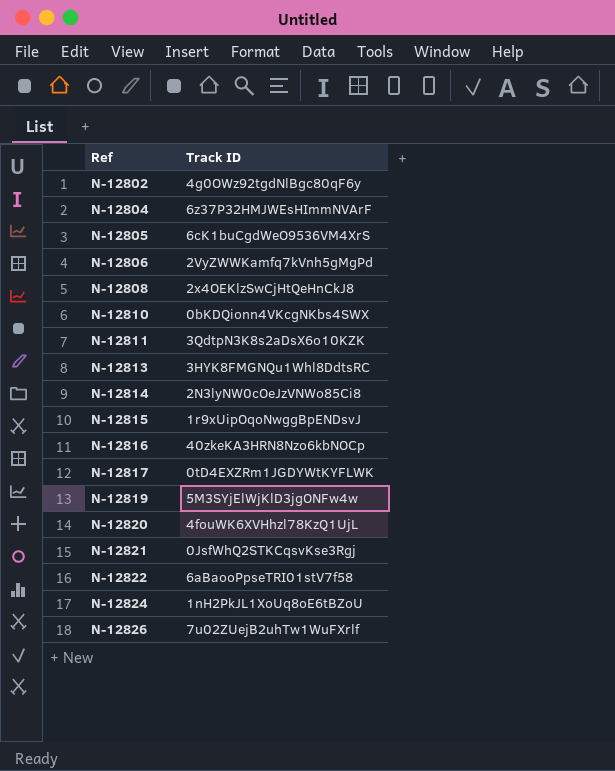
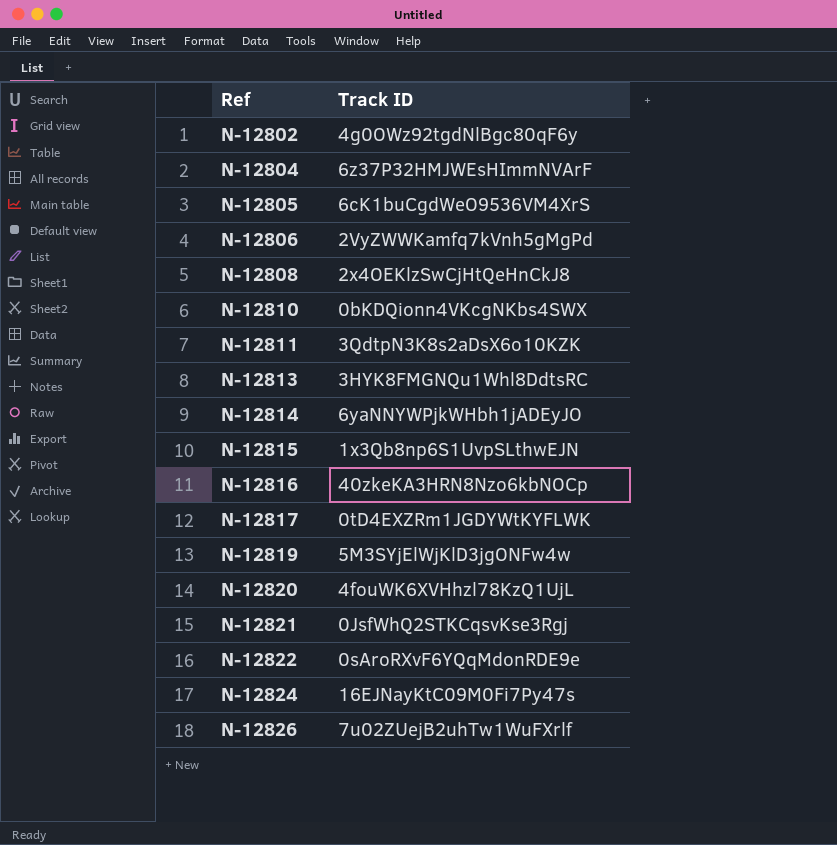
N-12814 | Track ID: 2N3lyNW0cOeJzVNWo85Ci8 -> 6yaNNYWPjkWHbh1jADEyJO
N-12815 | Track ID: 1r9xUipOqoNwggBpENDsvJ -> 1x3Qb8np6S1UvpSLthwEJN
N-12822 | Track ID: 6aBaooPpseTRI01stV7f58 -> 0sAroRXvF6YQqMdonRDE9e
N-12824 | Track ID: 1nH2PkJL1XoUq8oE6tBZoU -> 16EJNayKtC09M0Fi7Py47s

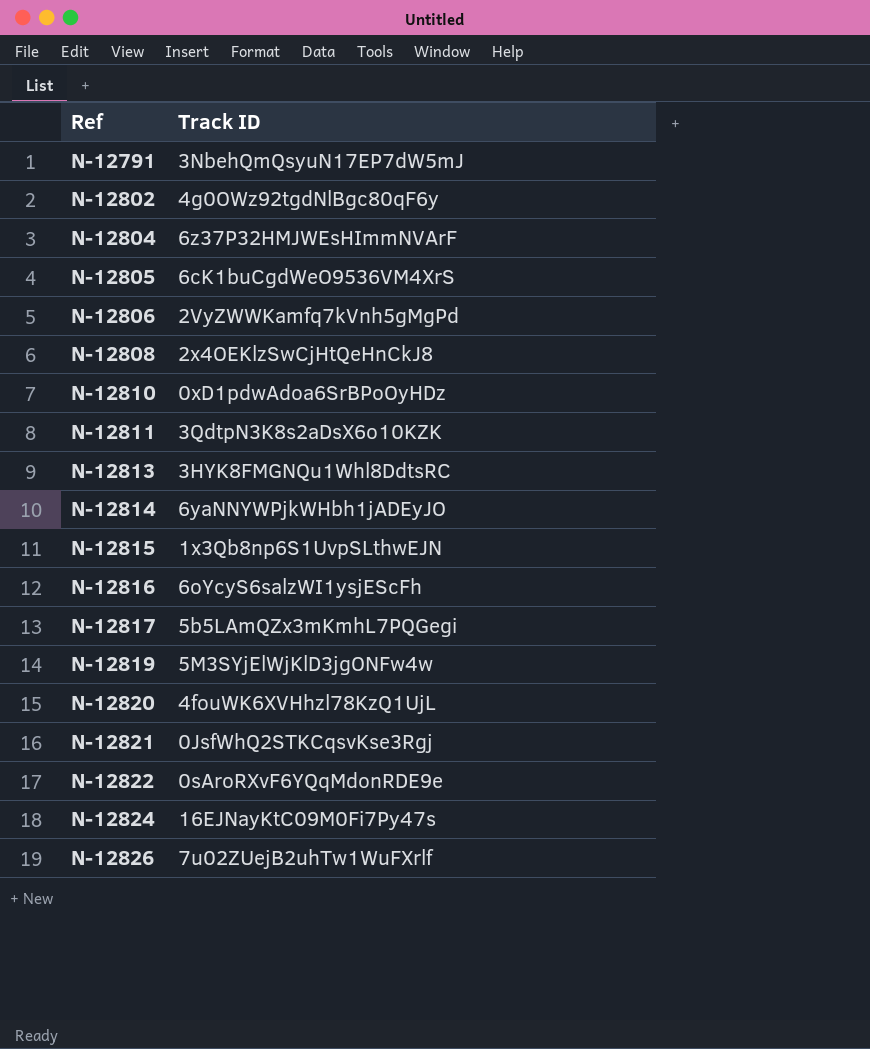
row N-12791: none -> 3NbehQmQsyuN17EP7dW5mJ
N-12810 | Track ID: 0bKDQionn4VKcgNKbs4SWX -> 0xD1pdwAdoa6SrBPoOyHDz
N-12816 | Track ID: 40zkeKA3HRN8Nzo6kbNOCp -> 6oYcyS6salzWI1ysjEScFh
N-12817 | Track ID: 0tD4EXZRm1JGDYWtKYFLWK -> 5b5LAmQZx3mKmhL7PQGegi

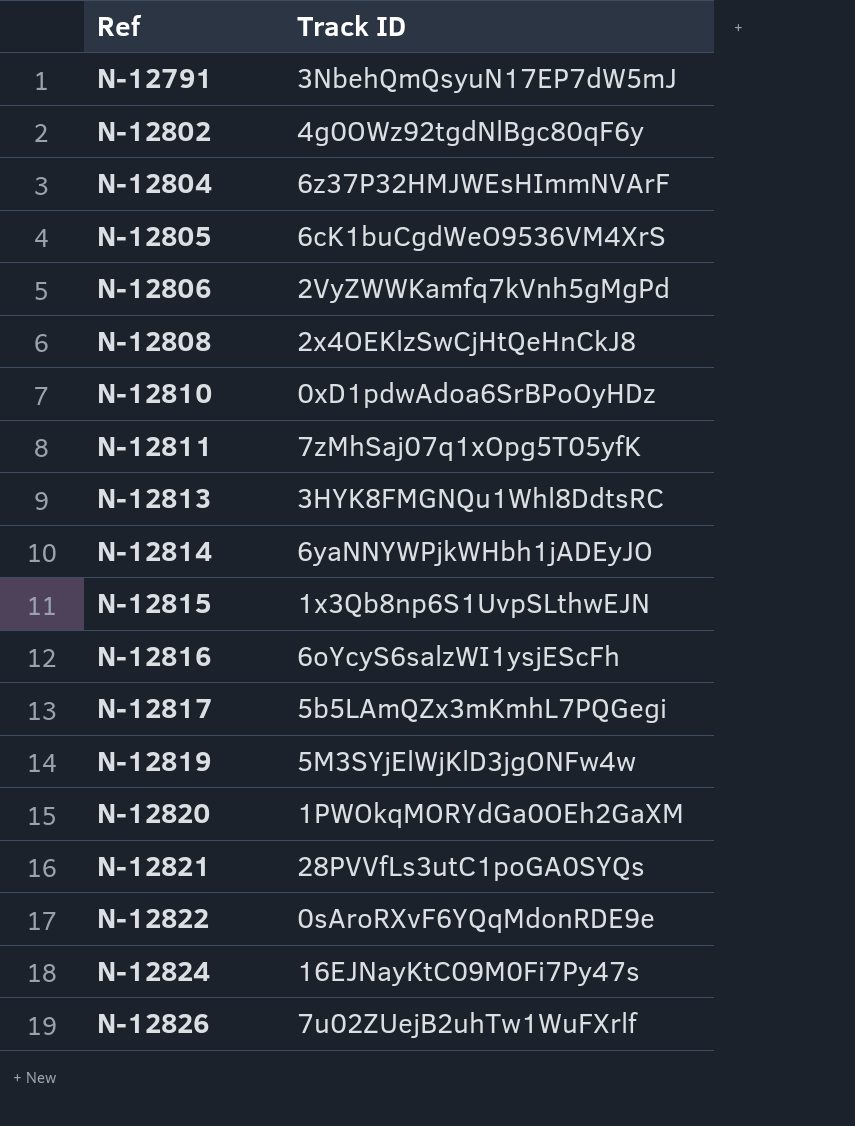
N-12811 | Track ID: 3QdtpN3K8s2aDsX6o10KZK -> 7zMhSaj07q1xOpg5T05yfK
N-12820 | Track ID: 4fouWK6XVHhzl78KzQ1UjL -> 1PWOkqMORYdGa0OEh2GaXM
N-12821 | Track ID: 0JsfWhQ2STKCqsvKse3Rgj -> 28PVVfLs3utC1poGA0SYQs

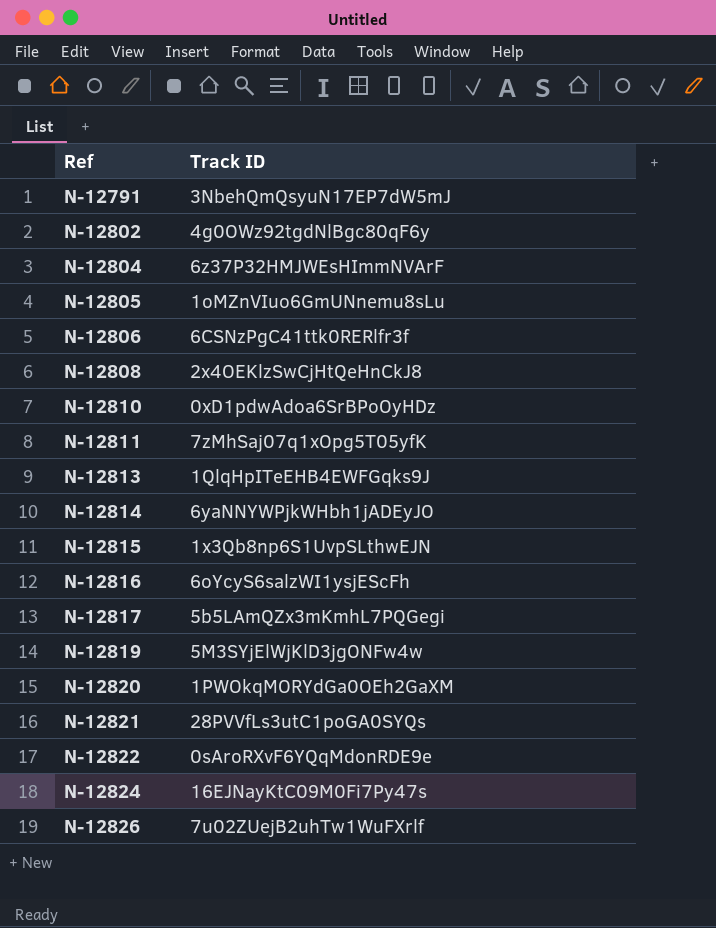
N-12805 | Track ID: 6cK1buCgdWeO9536VM4XrS -> 1oMZnVIuo6GmUNnemu8sLu
N-12806 | Track ID: 2VyZWWKamfq7kVnh5gMgPd -> 6CSNzPgC41ttk0RERlfr3f
N-12813 | Track ID: 3HYK8FMGNQu1Whl8DdtsRC -> 1QlqHpITeEHB4EWFGqks9J

